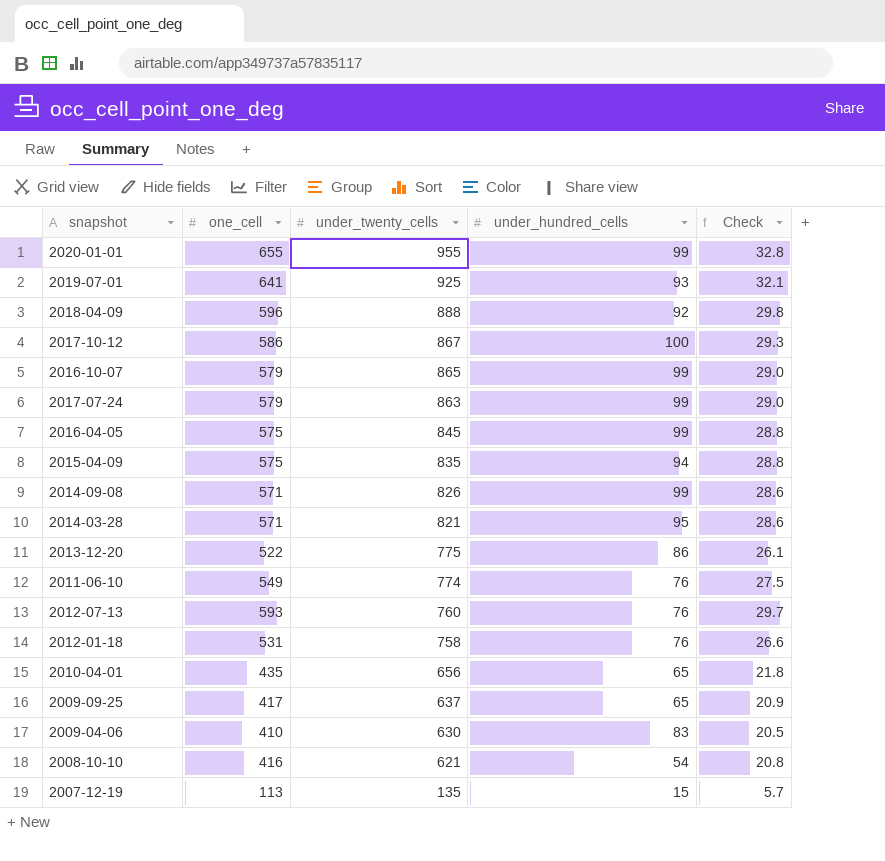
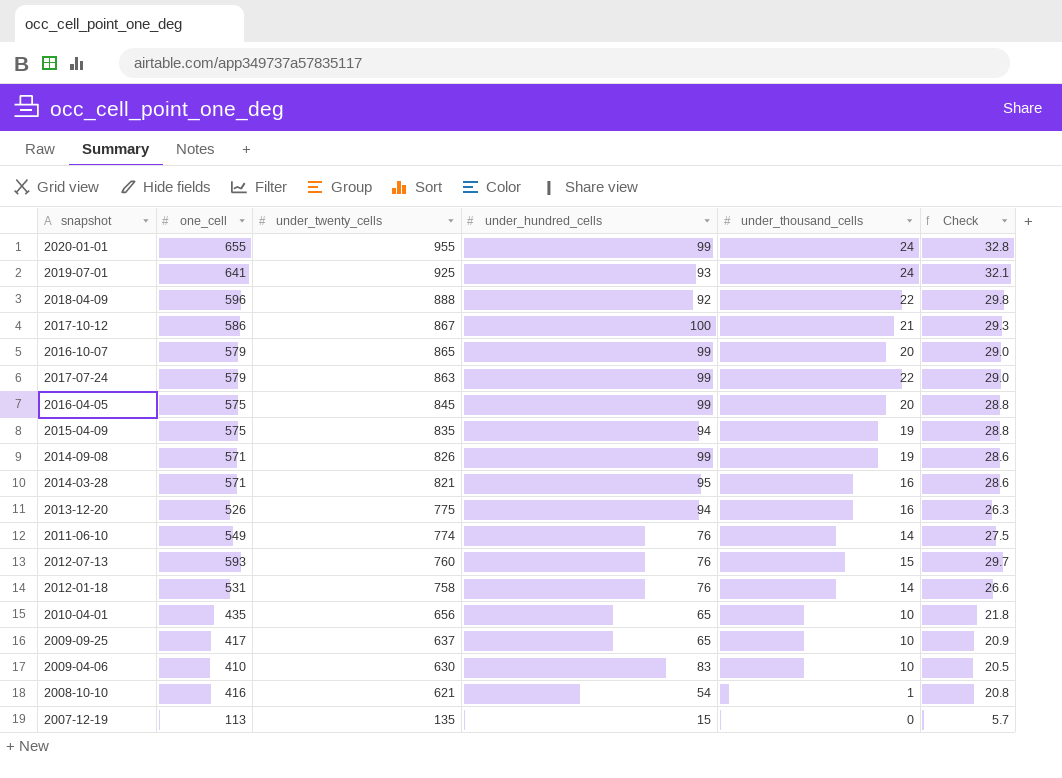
column under_thousand_cells | position: none -> 5
2013-12-20 | one_cell: 522 -> 526
2013-12-20 | under_hundred_cells: 86 -> 94
2013-12-20 | Check: 26.1 -> 26.3

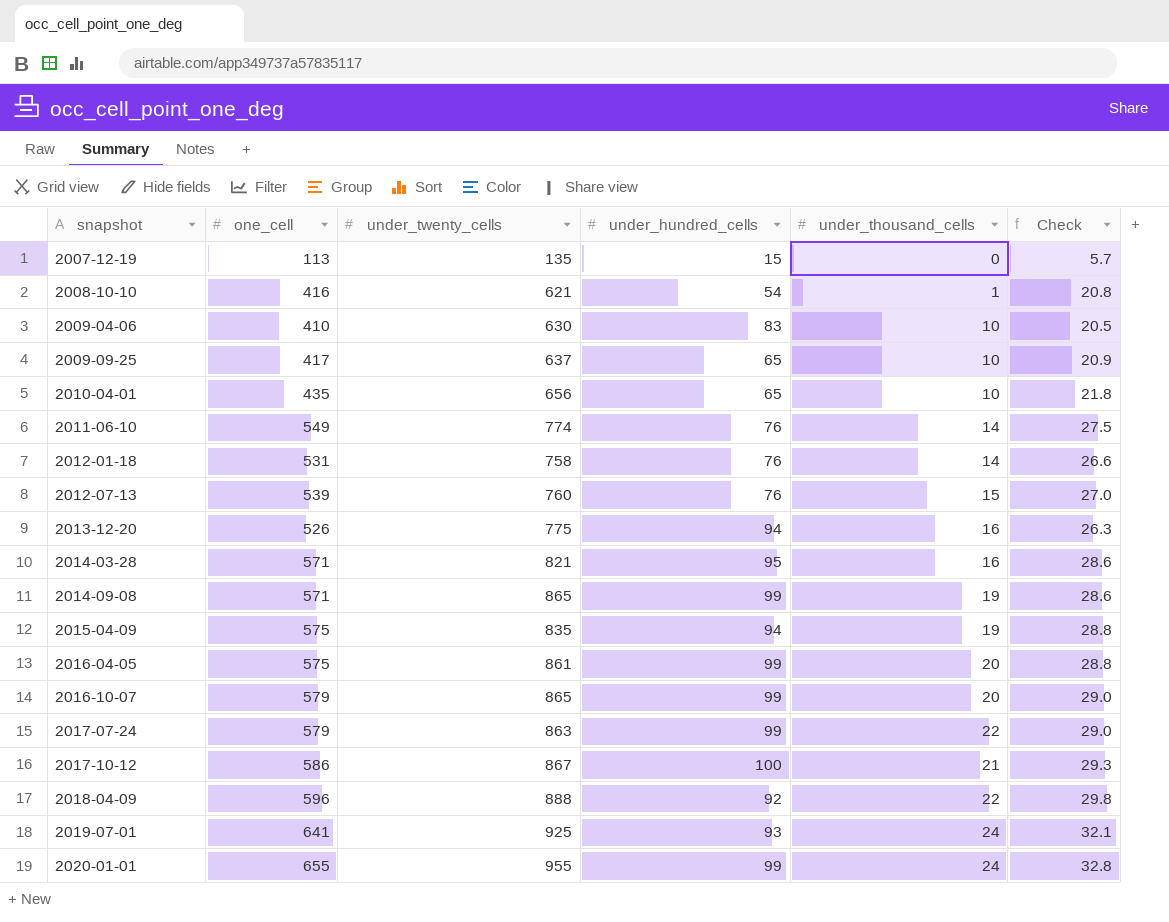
row order: under_twenty_cells descending -> snapshot ascending
2012-07-13 | one_cell: 593 -> 539
2012-07-13 | Check: 29.7 -> 27.0
2014-09-08 | under_twenty_cells: 826 -> 865
2016-04-05 | under_twenty_cells: 845 -> 861

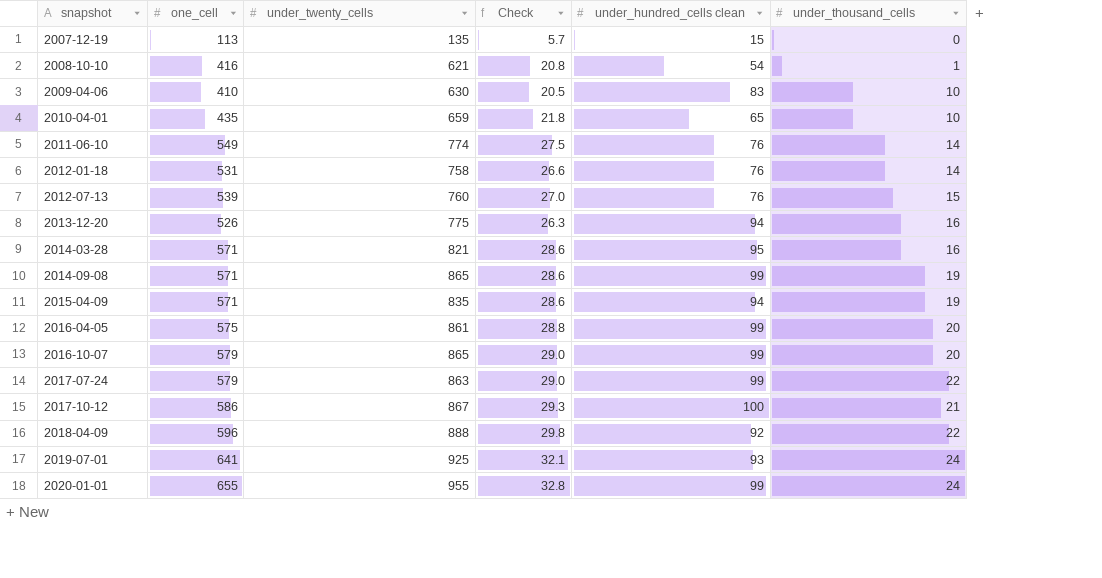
column Check | position: 6 -> 4
column name: under_hundred_cells -> under_hundred_cells clean
row 2009-09-25: 417 | 637 | 65 | 10 | 20.9 -> none
2010-04-01 | under_twenty_cells: 656 -> 659
2015-04-09 | one_cell: 575 -> 571
2015-04-09 | Check: 28.8 -> 28.6

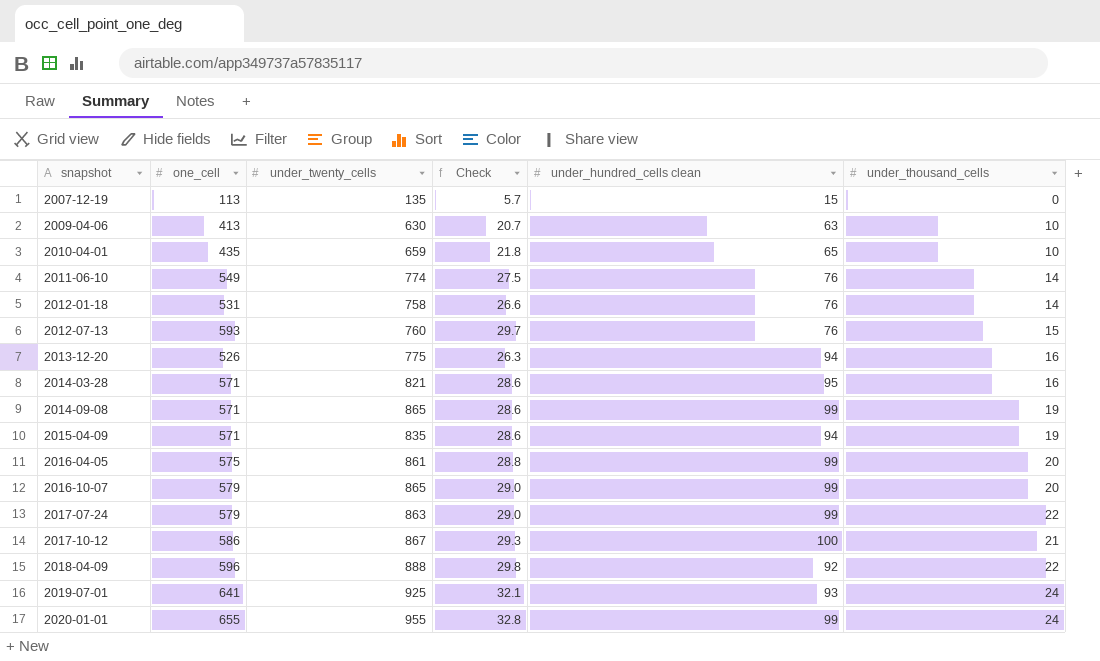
row 2008-10-10: 416 | 621 | 20.8 | 54 | 1 -> none
2009-04-06 | one_cell: 410 -> 413
2009-04-06 | Check: 20.5 -> 20.7
2009-04-06 | under_hundred_cells clean: 83 -> 63
2012-07-13 | one_cell: 539 -> 593
2012-07-13 | Check: 27.0 -> 29.7

